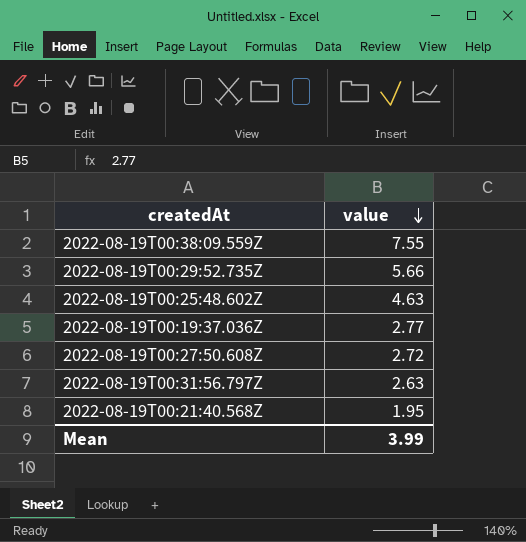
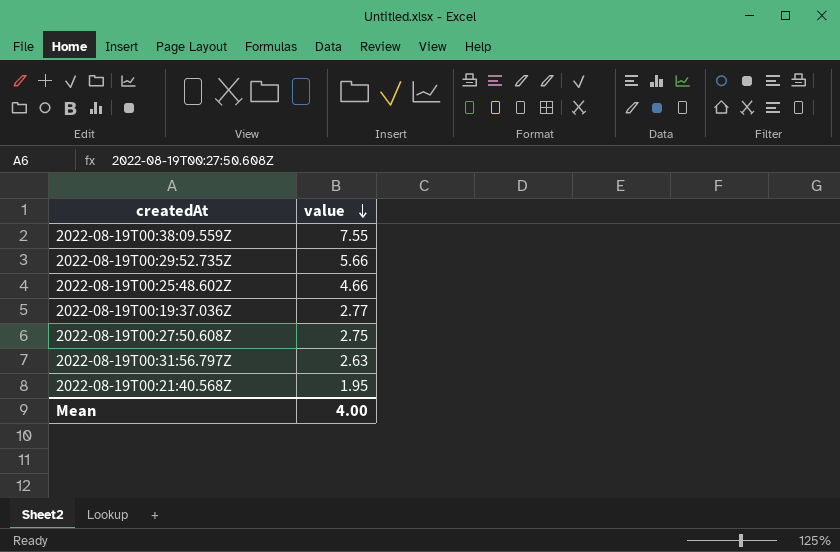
2022-08-19T00:25:48.602Z | value: 4.63 -> 4.66
2022-08-19T00:27:50.608Z | value: 2.72 -> 2.75
Mean | value: 3.99 -> 4.00

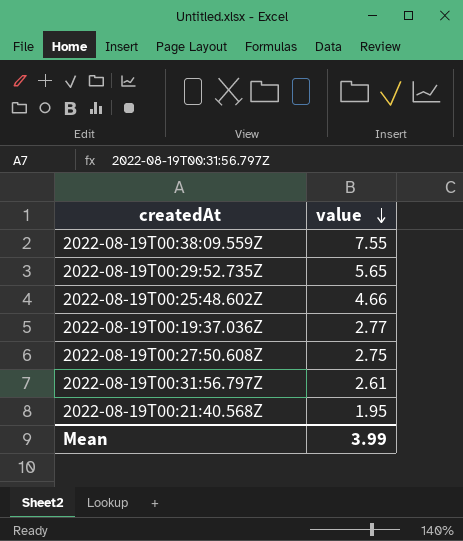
2022-08-19T00:29:52.735Z | value: 5.66 -> 5.65
2022-08-19T00:31:56.797Z | value: 2.63 -> 2.61
Mean | value: 4.00 -> 3.99

